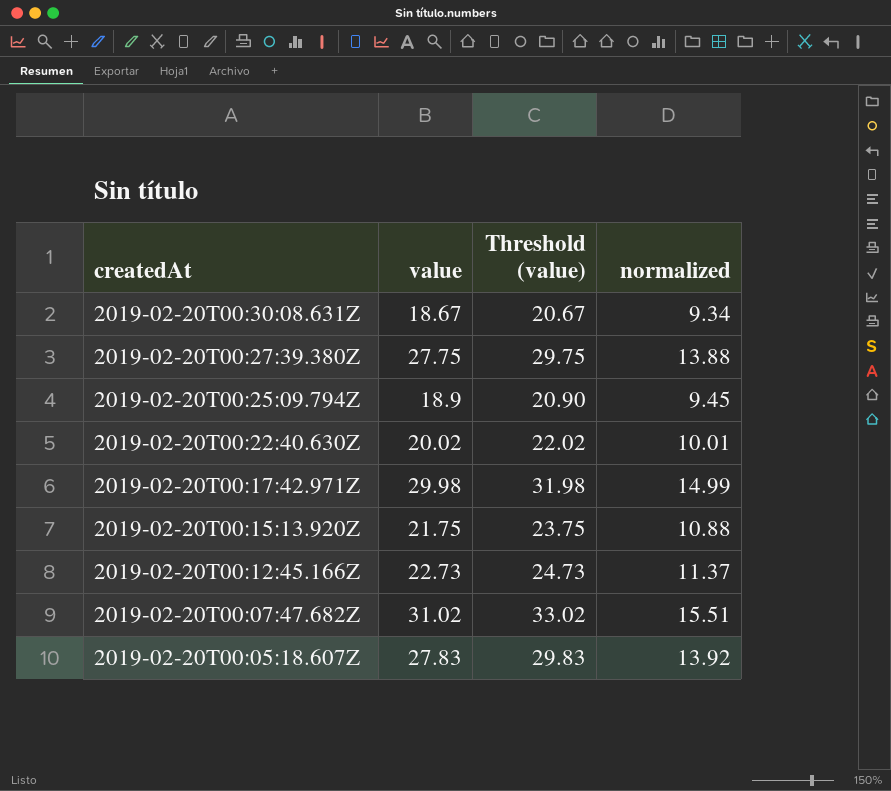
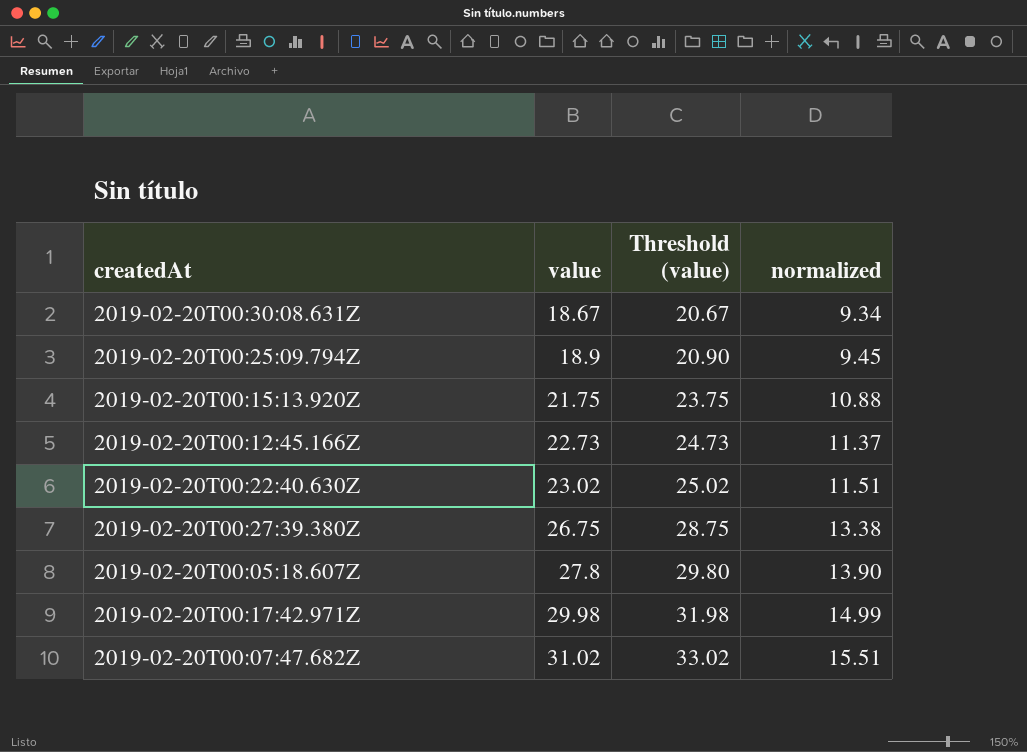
row order: createdAt descending -> value ascending
2019-02-20T00:22:40.630Z | value: 20.02 -> 23.02
2019-02-20T00:22:40.630Z | Threshold (value): 22.02 -> 25.02
2019-02-20T00:22:40.630Z | normalized: 10.01 -> 11.51
2019-02-20T00:27:39.380Z | value: 27.75 -> 26.75
2019-02-20T00:27:39.380Z | Threshold (value): 29.75 -> 28.75
2019-02-20T00:27:39.380Z | normalized: 13.88 -> 13.38
2019-02-20T00:05:18.607Z | value: 27.83 -> 27.8
2019-02-20T00:05:18.607Z | Threshold (value): 29.83 -> 29.80
2019-02-20T00:05:18.607Z | normalized: 13.92 -> 13.90

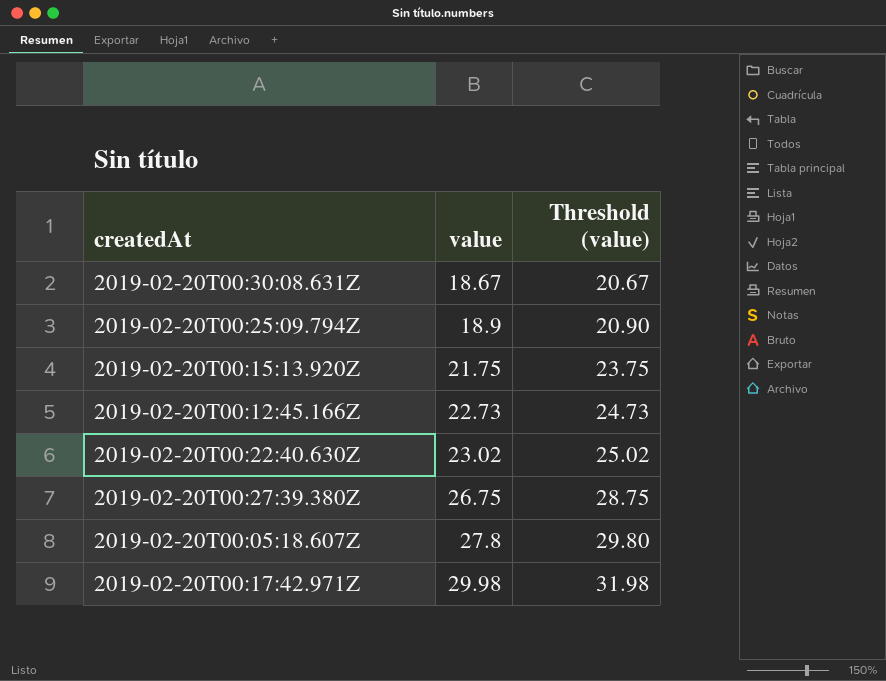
column normalized | formula: [value] * 0.5 -> none
row 2019-02-20T00:07:47.682Z: 31.02 | 33.02 | 15.51 -> none

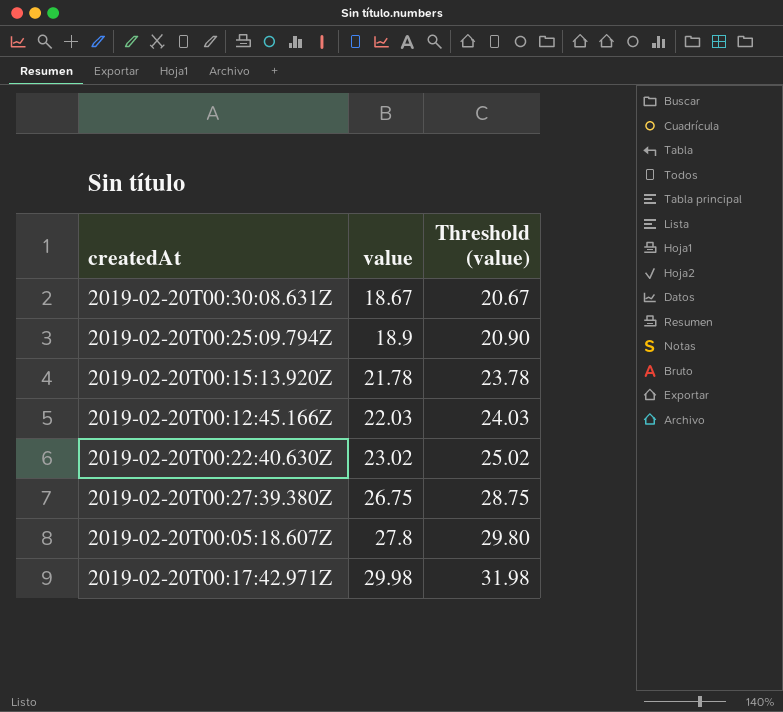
2019-02-20T00:15:13.920Z | value: 21.75 -> 21.78
2019-02-20T00:15:13.920Z | Threshold (value): 23.75 -> 23.78
2019-02-20T00:12:45.166Z | value: 22.73 -> 22.03
2019-02-20T00:12:45.166Z | Threshold (value): 24.73 -> 24.03

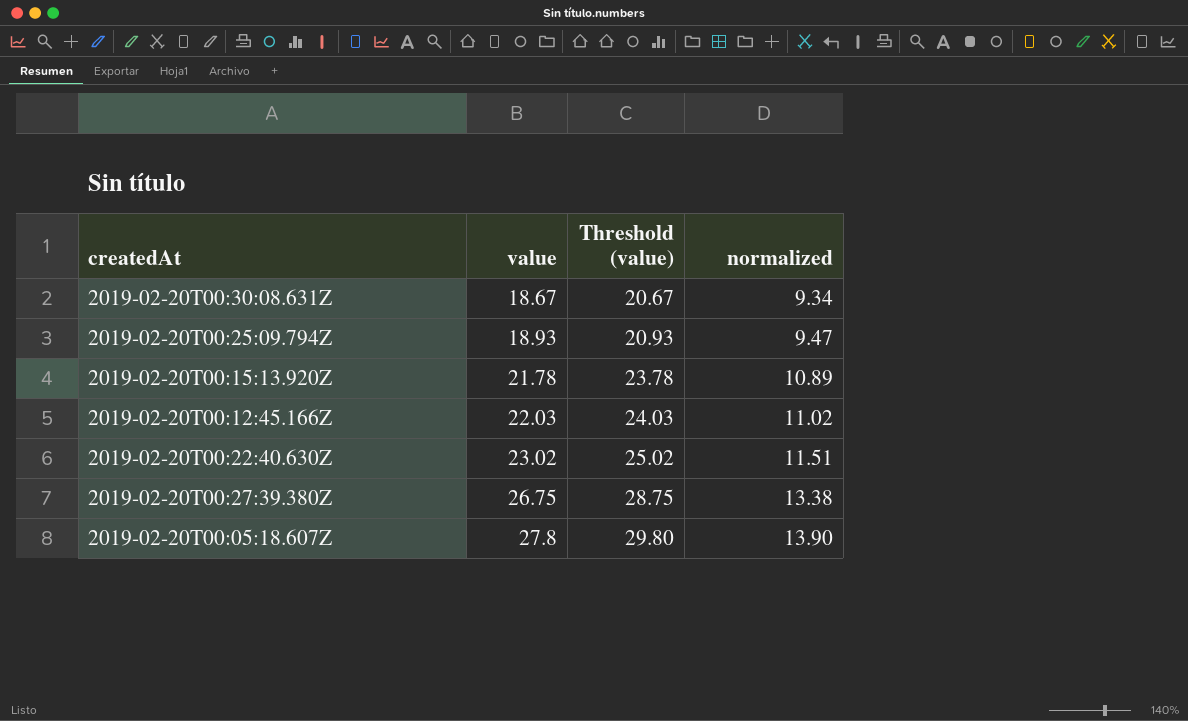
column normalized | formula: none -> [value] * 0.5
row 2019-02-20T00:17:42.971Z: 29.98 | 31.98 -> none
2019-02-20T00:25:09.794Z | value: 18.9 -> 18.93
2019-02-20T00:25:09.794Z | Threshold (value): 20.90 -> 20.93

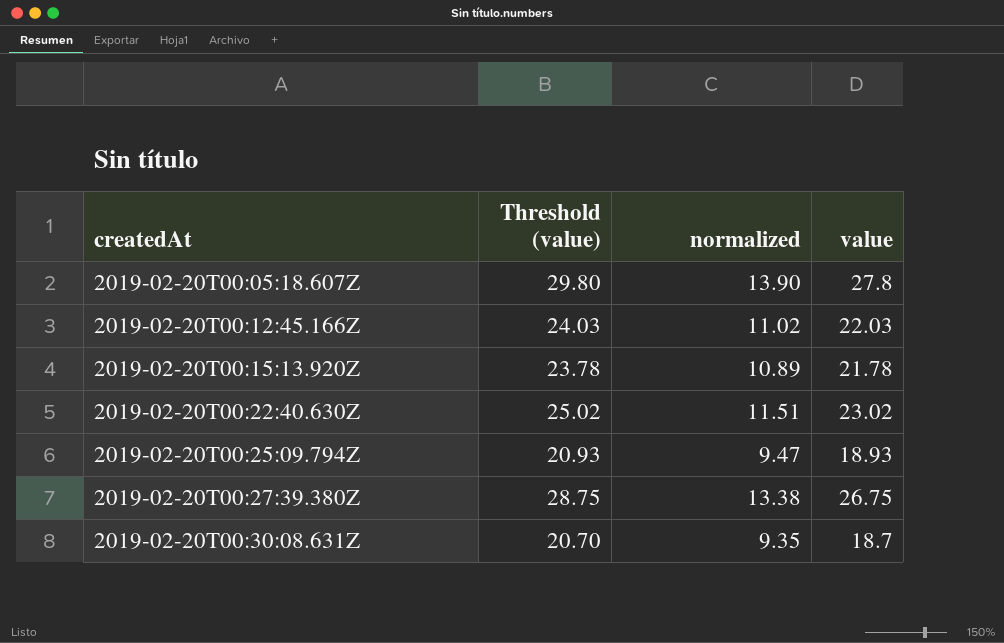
row order: value ascending -> createdAt ascending
column value | position: 2 -> 4
2019-02-20T00:30:08.631Z | Threshold (value): 20.67 -> 20.70
2019-02-20T00:30:08.631Z | normalized: 9.34 -> 9.35
2019-02-20T00:30:08.631Z | value: 18.67 -> 18.7

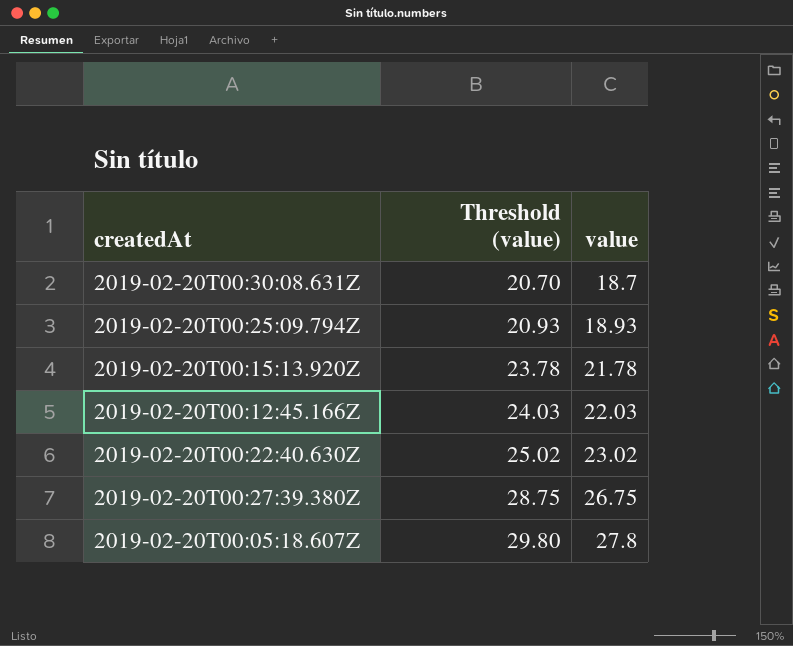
row order: createdAt ascending -> Threshold (value) ascending
column normalized | formula: [value] * 0.5 -> none

